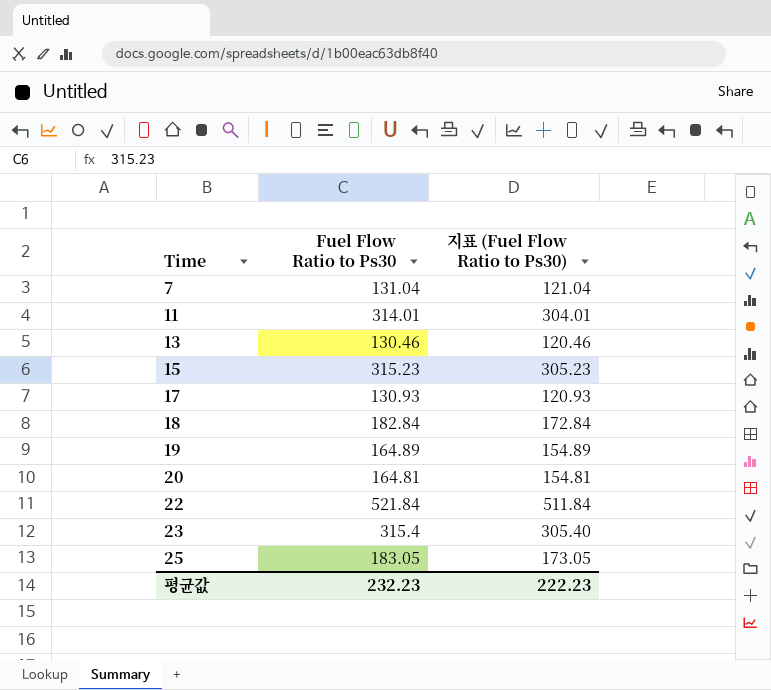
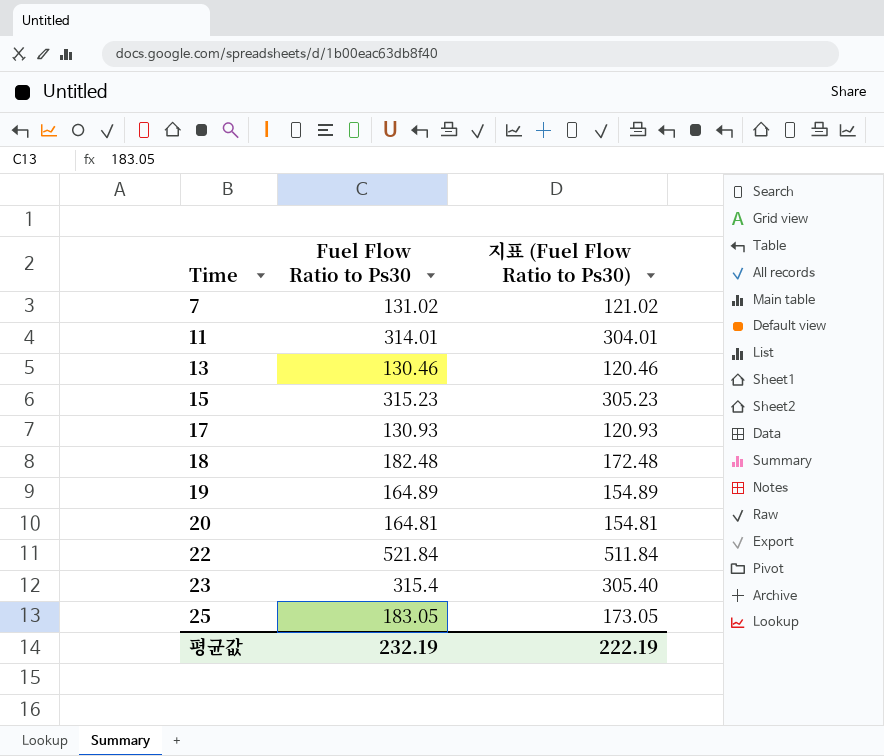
7 | Fuel Flow Ratio to Ps30: 131.04 -> 131.02
7 | 지표 (Fuel Flow Ratio to Ps30): 121.04 -> 121.02
18 | Fuel Flow Ratio to Ps30: 182.84 -> 182.48
18 | 지표 (Fuel Flow Ratio to Ps30): 172.84 -> 172.48
평균값 | Fuel Flow Ratio to Ps30: 232.23 -> 232.19
평균값 | 지표 (Fuel Flow Ratio to Ps30): 222.23 -> 222.19

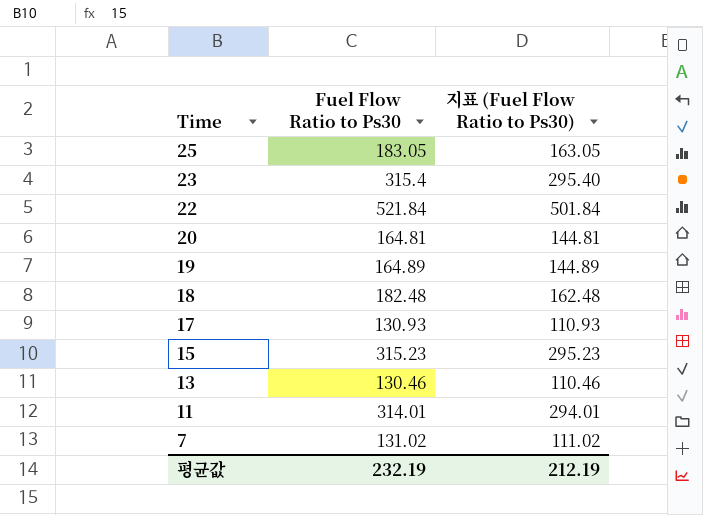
row order: Time ascending -> Time descending
column 지표 (Fuel Flow Ratio to Ps30) | formula: [Fuel Flow Ratio to Ps30] - 10 -> [Fuel Flow Ratio to Ps30] - 20
평균값 | 지표 (Fuel Flow Ratio to Ps30): 222.19 -> 212.19

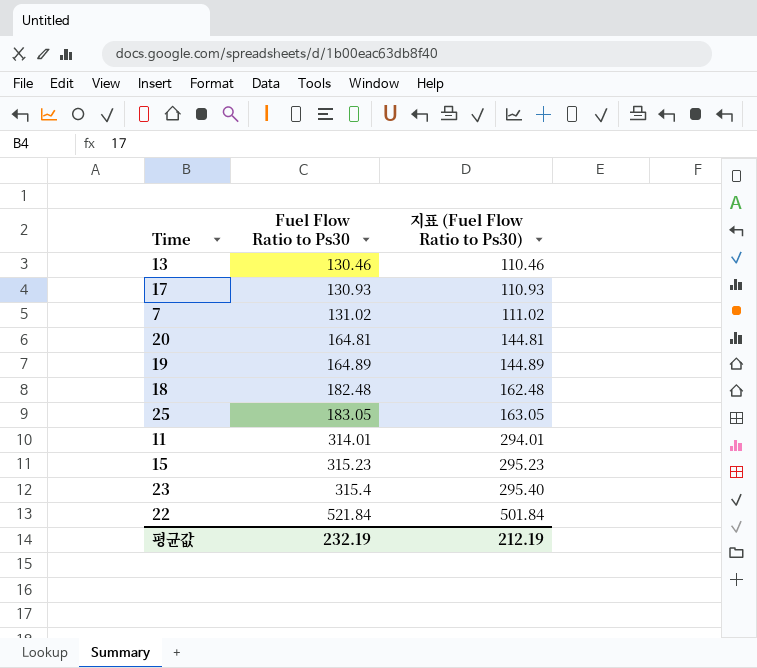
row order: Time descending -> Fuel Flow Ratio to Ps30 ascending

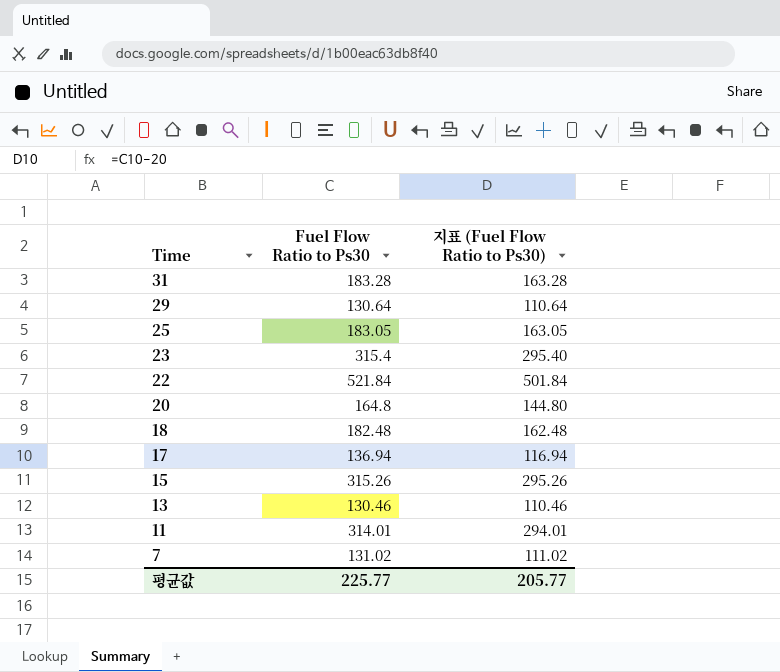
row order: Fuel Flow Ratio to Ps30 ascending -> Time descending
row 19: 164.89 | 144.89 -> none
row 31: none -> 183.28 | 163.28
row 29: none -> 130.64 | 110.64
20 | Fuel Flow Ratio to Ps30: 164.81 -> 164.8
20 | 지표 (Fuel Flow Ratio to Ps30): 144.81 -> 144.80
17 | Fuel Flow Ratio to Ps30: 130.93 -> 136.94
17 | 지표 (Fuel Flow Ratio to Ps30): 110.93 -> 116.94
15 | Fuel Flow Ratio to Ps30: 315.23 -> 315.26
15 | 지표 (Fuel Flow Ratio to Ps30): 295.23 -> 295.26
평균값 | Fuel Flow Ratio to Ps30: 232.19 -> 225.77
평균값 | 지표 (Fuel Flow Ratio to Ps30): 212.19 -> 205.77

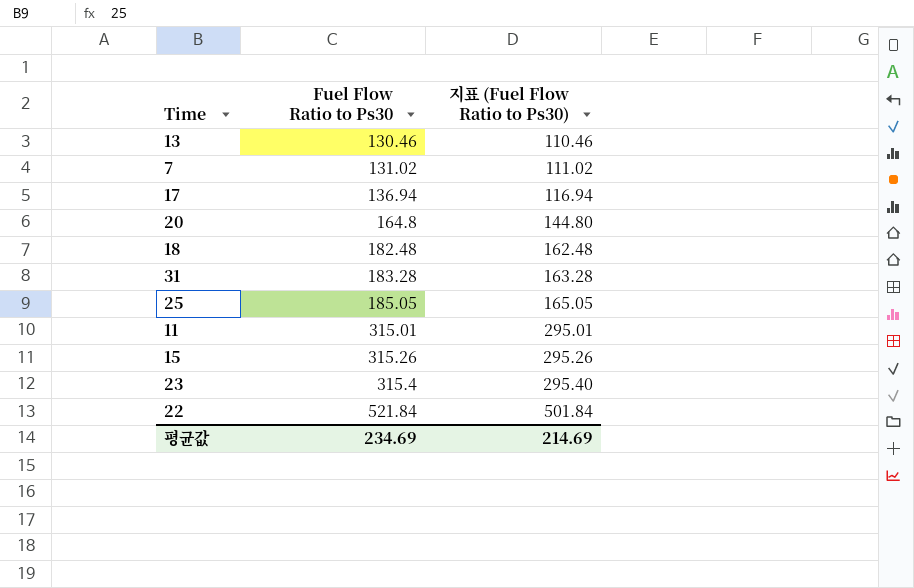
row order: Time descending -> Fuel Flow Ratio to Ps30 ascending
row 29: 130.64 | 110.64 -> none
25 | Fuel Flow Ratio to Ps30: 183.05 -> 185.05
25 | 지표 (Fuel Flow Ratio to Ps30): 163.05 -> 165.05
11 | Fuel Flow Ratio to Ps30: 314.01 -> 315.01
11 | 지표 (Fuel Flow Ratio to Ps30): 294.01 -> 295.01
평균값 | Fuel Flow Ratio to Ps30: 225.77 -> 234.69
평균값 | 지표 (Fuel Flow Ratio to Ps30): 205.77 -> 214.69

